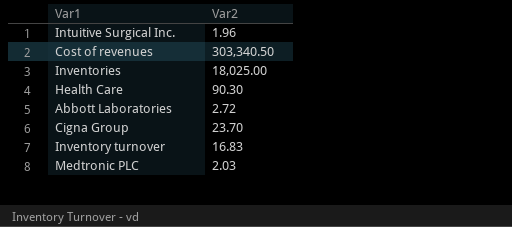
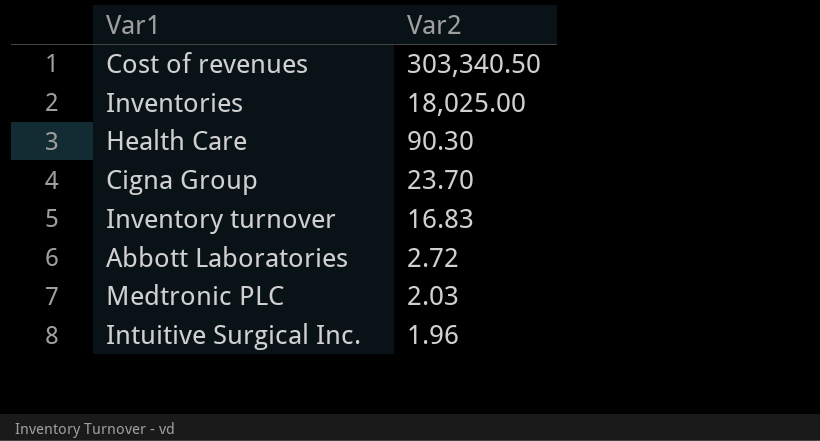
row order: none -> Var2 descending

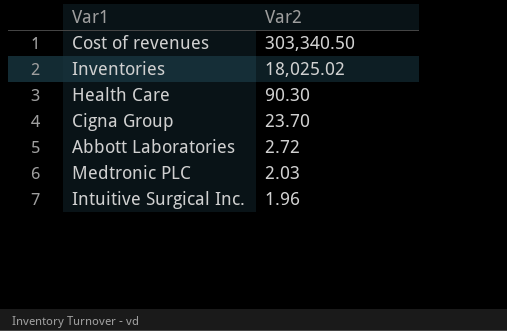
row Inventory turnover: 16.83 -> none
Inventories | Var2: 18,025.00 -> 18,025.02

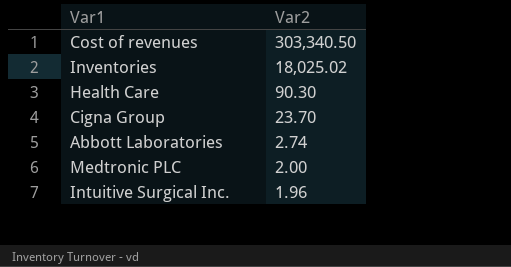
Abbott Laboratories | Var2: 2.72 -> 2.74
Medtronic PLC | Var2: 2.03 -> 2.00

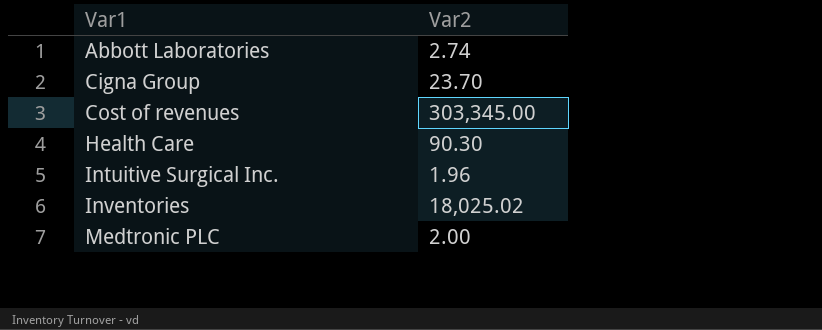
row order: Var2 descending -> Var1 ascending
Cost of revenues | Var2: 303,340.50 -> 303,345.00

